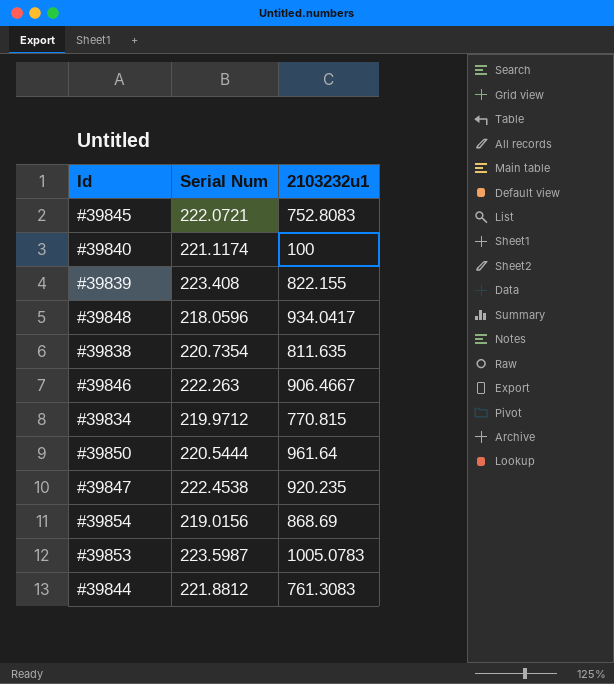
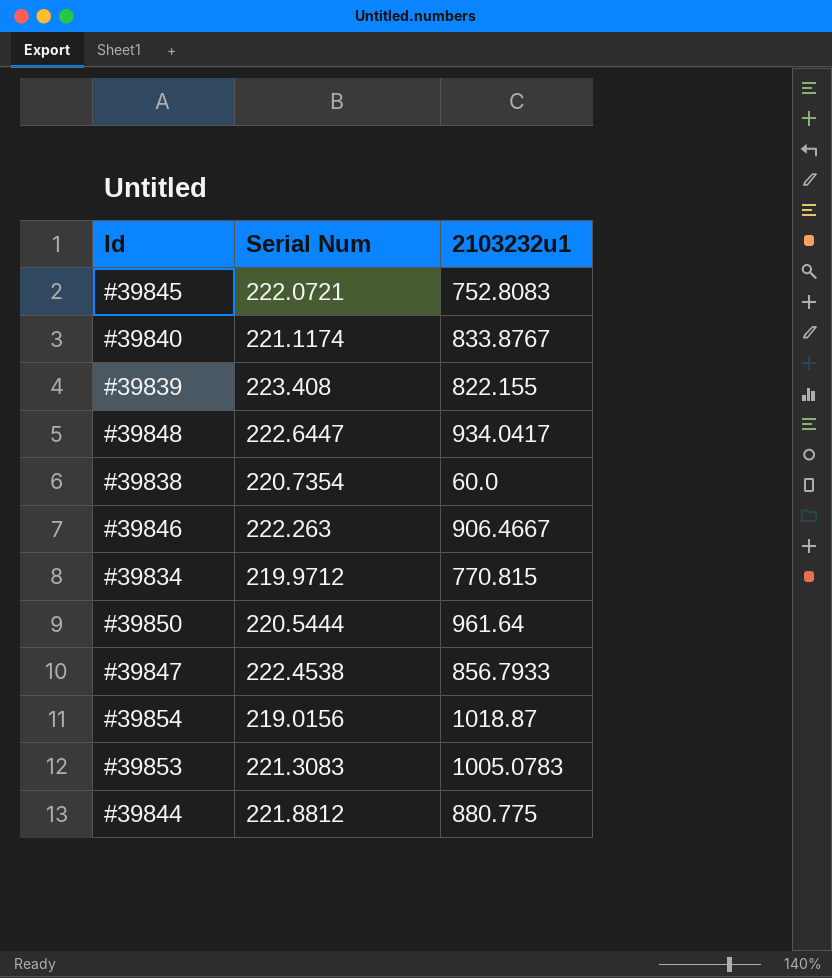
#39840 | 2103232u1: 100 -> 833.8767
#39848 | Serial Num: 218.0596 -> 222.6447
#39838 | 2103232u1: 811.635 -> 60.0
#39847 | 2103232u1: 920.235 -> 856.7933
#39854 | 2103232u1: 868.69 -> 1018.87
#39853 | Serial Num: 223.5987 -> 221.3083
#39844 | 2103232u1: 761.3083 -> 880.775

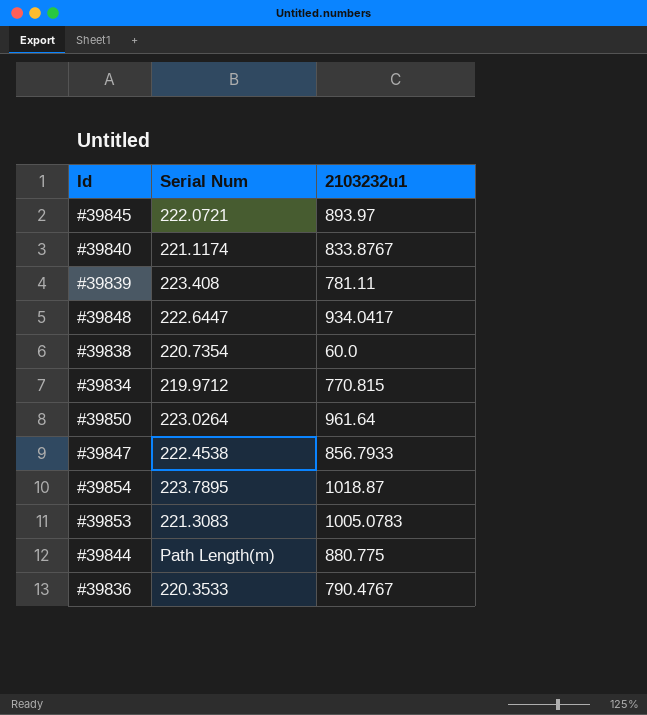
row #39846: 222.263 | 906.4667 -> none
#39845 | 2103232u1: 752.8083 -> 893.97
#39839 | 2103232u1: 822.155 -> 781.11
#39850 | Serial Num: 220.5444 -> 223.0264
#39854 | Serial Num: 219.0156 -> 223.7895
#39844 | Serial Num: 221.8812 -> Path Length(m)
row #39836: none -> 220.3533 | 790.4767

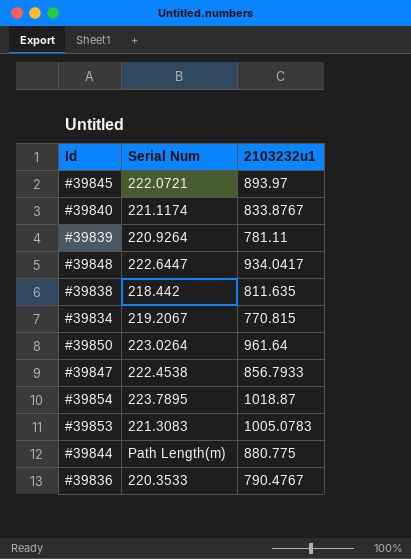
#39839 | Serial Num: 223.408 -> 220.9264
#39838 | Serial Num: 220.7354 -> 218.442
#39838 | 2103232u1: 60.0 -> 811.635
#39834 | Serial Num: 219.9712 -> 219.2067

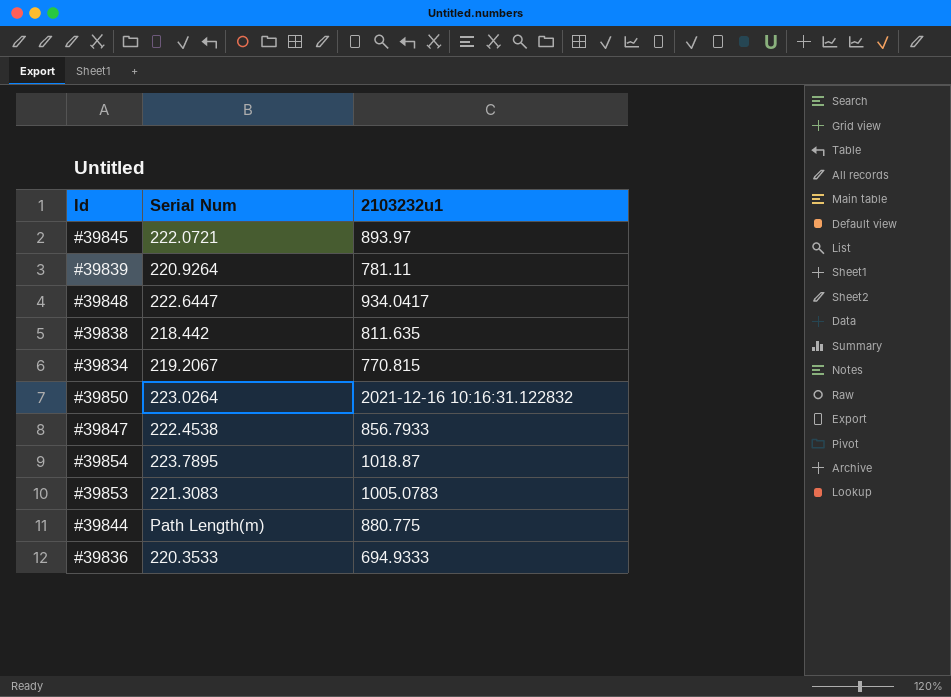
row #39840: 221.1174 | 833.8767 -> none
#39850 | 2103232u1: 961.64 -> 2021-12-16 10:16:31.122832
#39836 | 2103232u1: 790.4767 -> 694.9333

